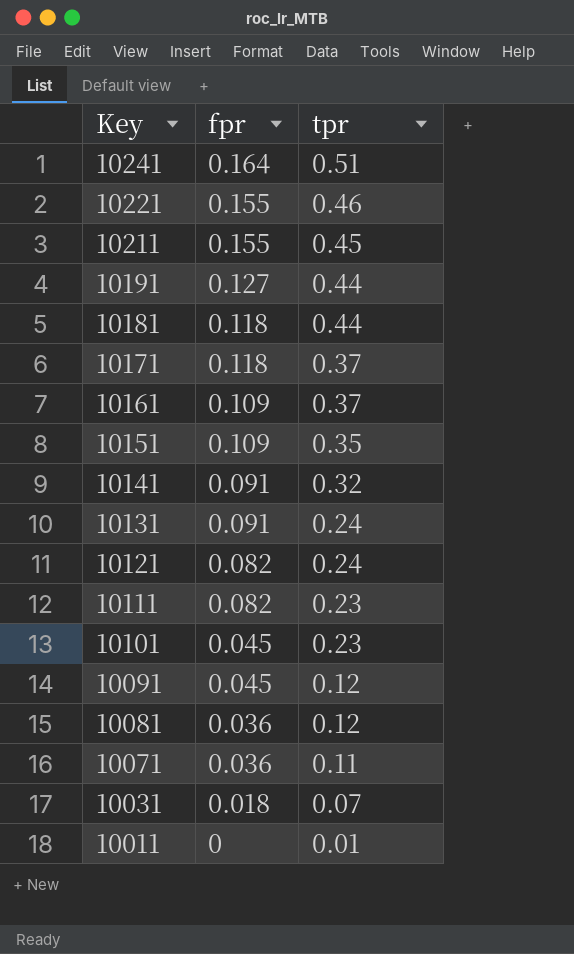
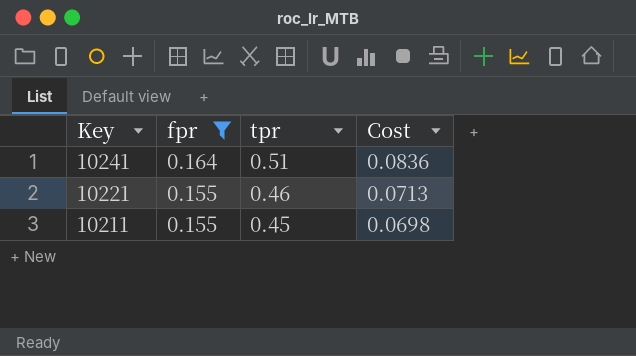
filter: none -> fpr >= 0.155
column Cost | formula: none -> [fpr] * [tpr]

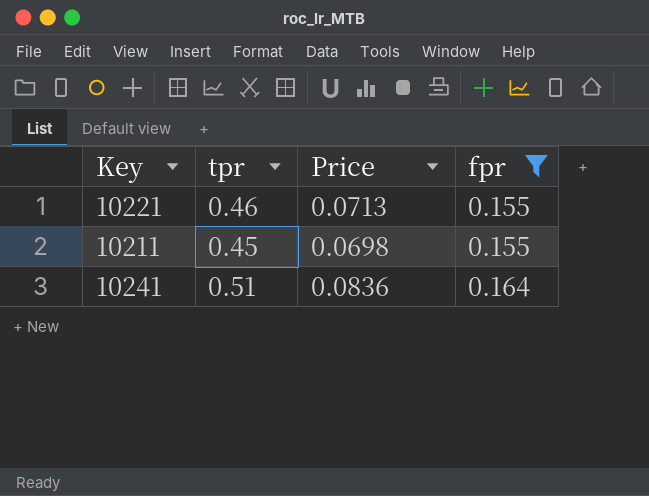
row order: Key descending -> fpr ascending
column name: Cost -> Price
column fpr | position: 2 -> 4

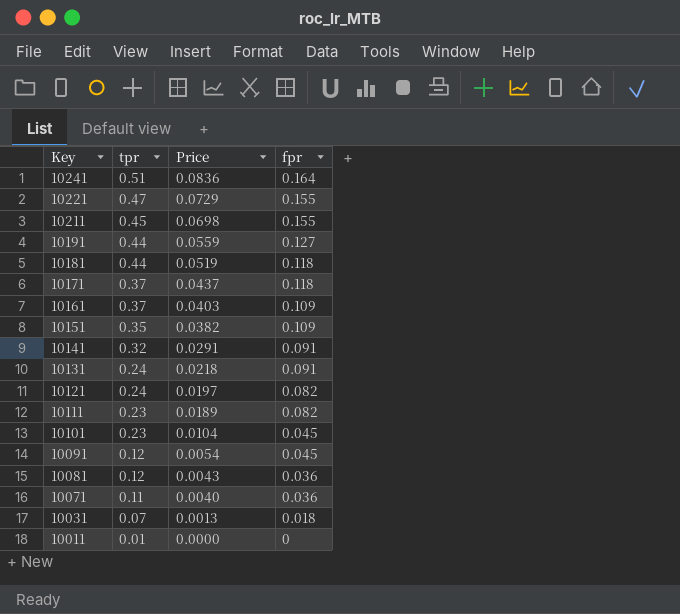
filter: fpr >= 0.155 -> none
row order: fpr ascending -> Key descending
10221 | tpr: 0.46 -> 0.47
10221 | Price: 0.0713 -> 0.0729

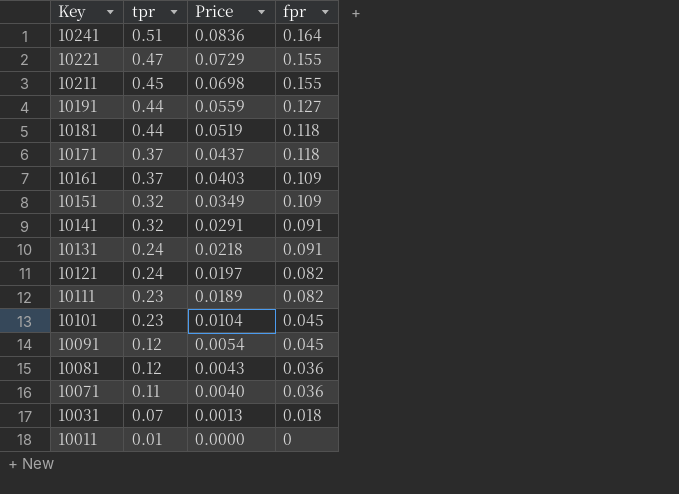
10151 | tpr: 0.35 -> 0.32
10151 | Price: 0.0382 -> 0.0349

